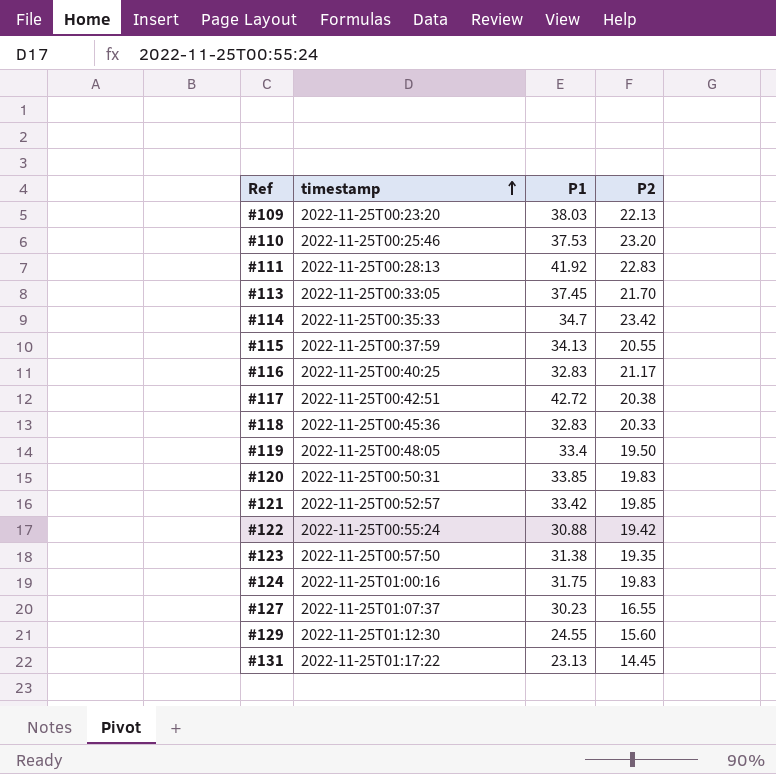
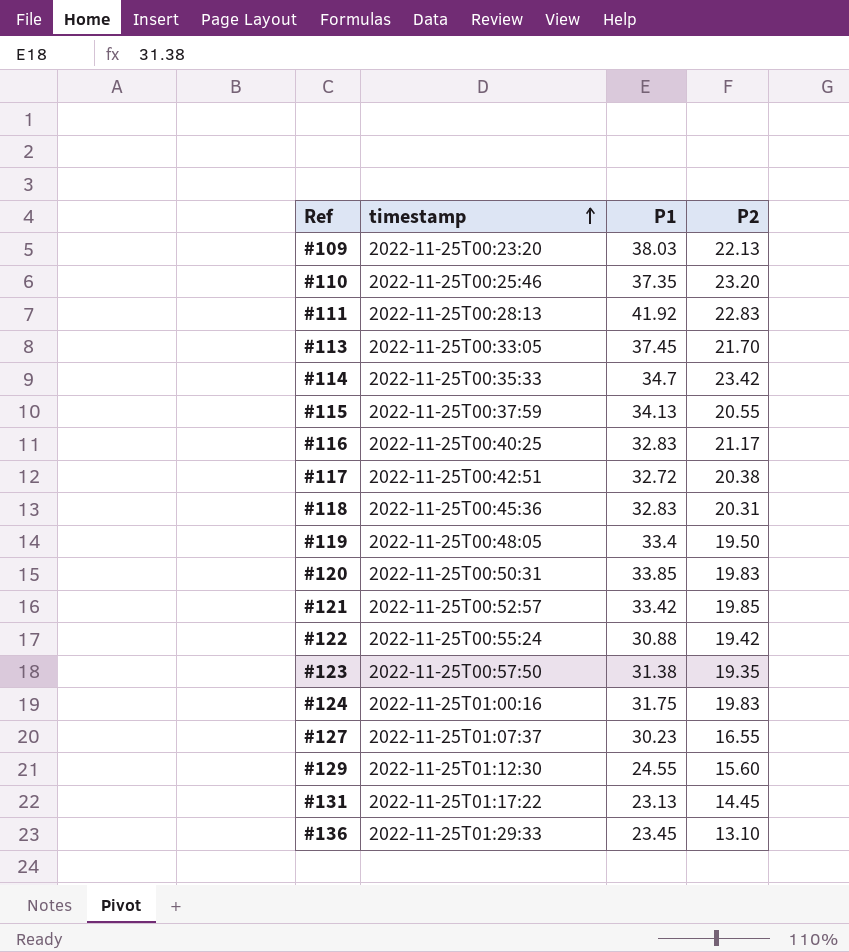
#110 | P1: 37.53 -> 37.35
#117 | P1: 42.72 -> 32.72
#118 | P2: 20.33 -> 20.31
row #136: none -> 2022-11-25T01:29:33 | 23.45 | 13.10

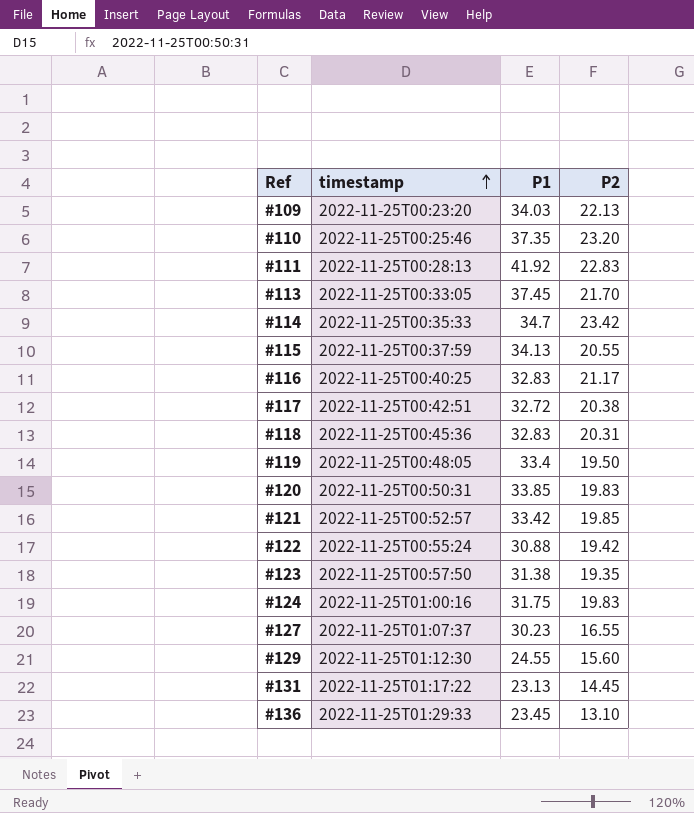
#109 | P1: 38.03 -> 34.03

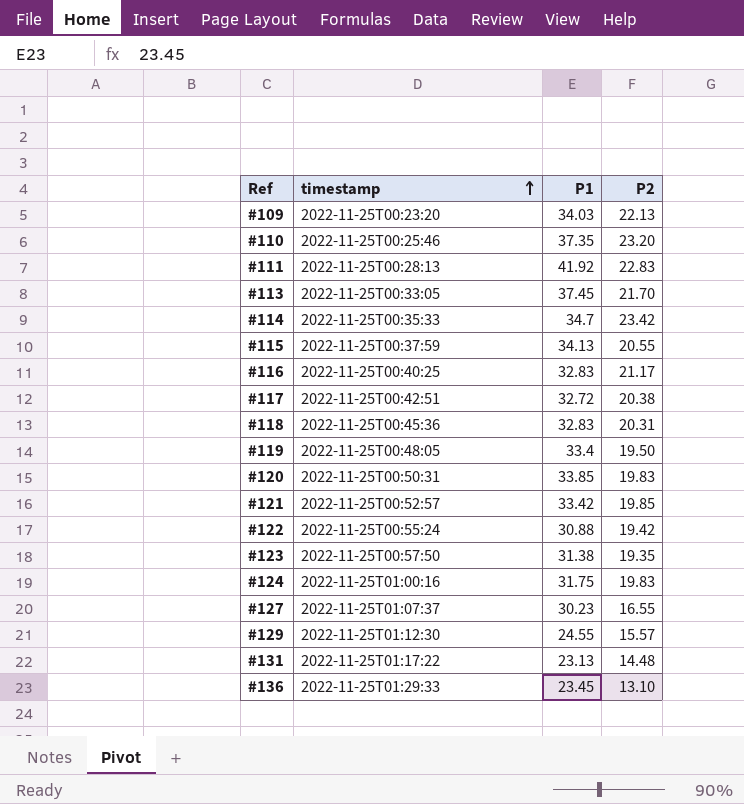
#129 | P2: 15.60 -> 15.57
#131 | P2: 14.45 -> 14.48

